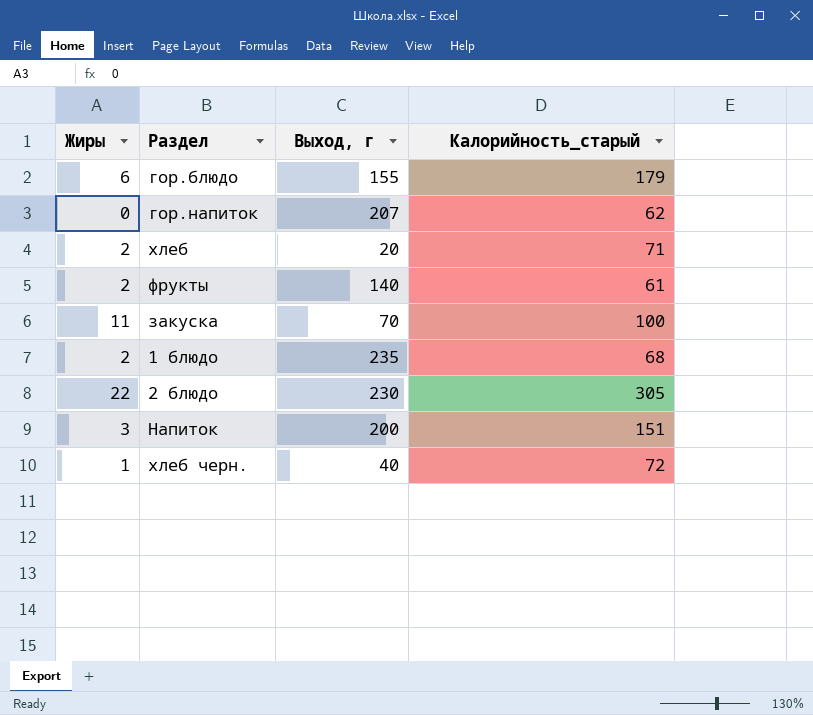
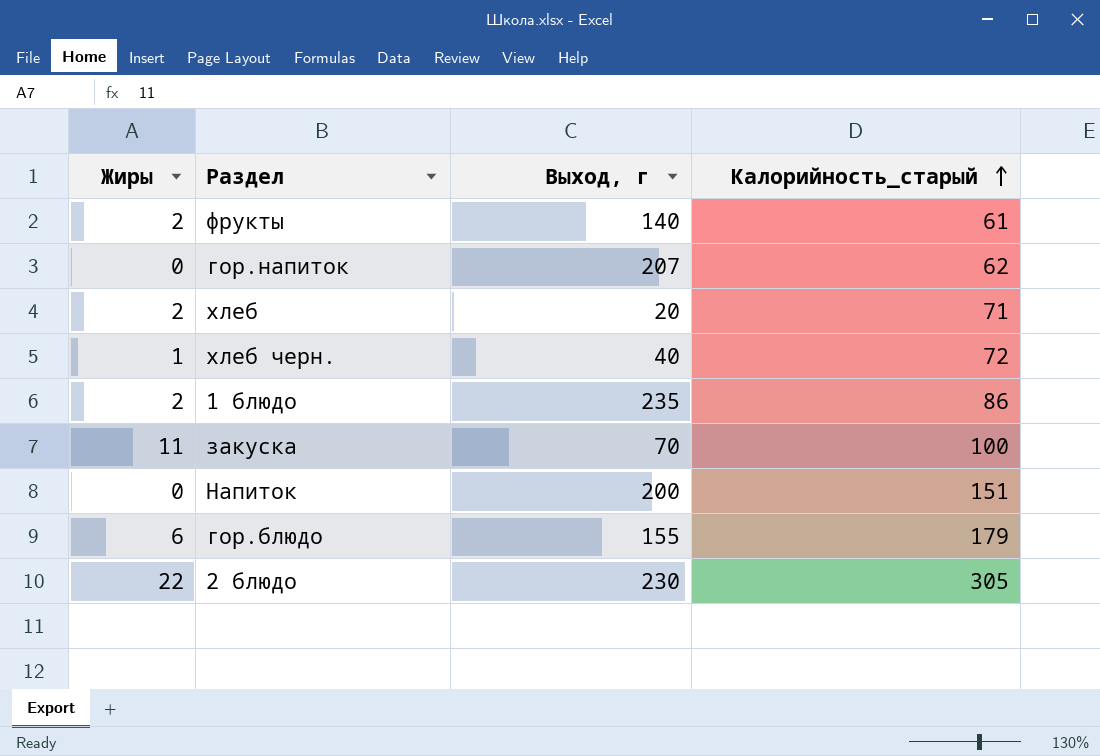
row order: none -> Калорийность_старый ascending
1 блюдо | Калорийность_старый: 68 -> 86
Напиток | Жиры: 3 -> 0

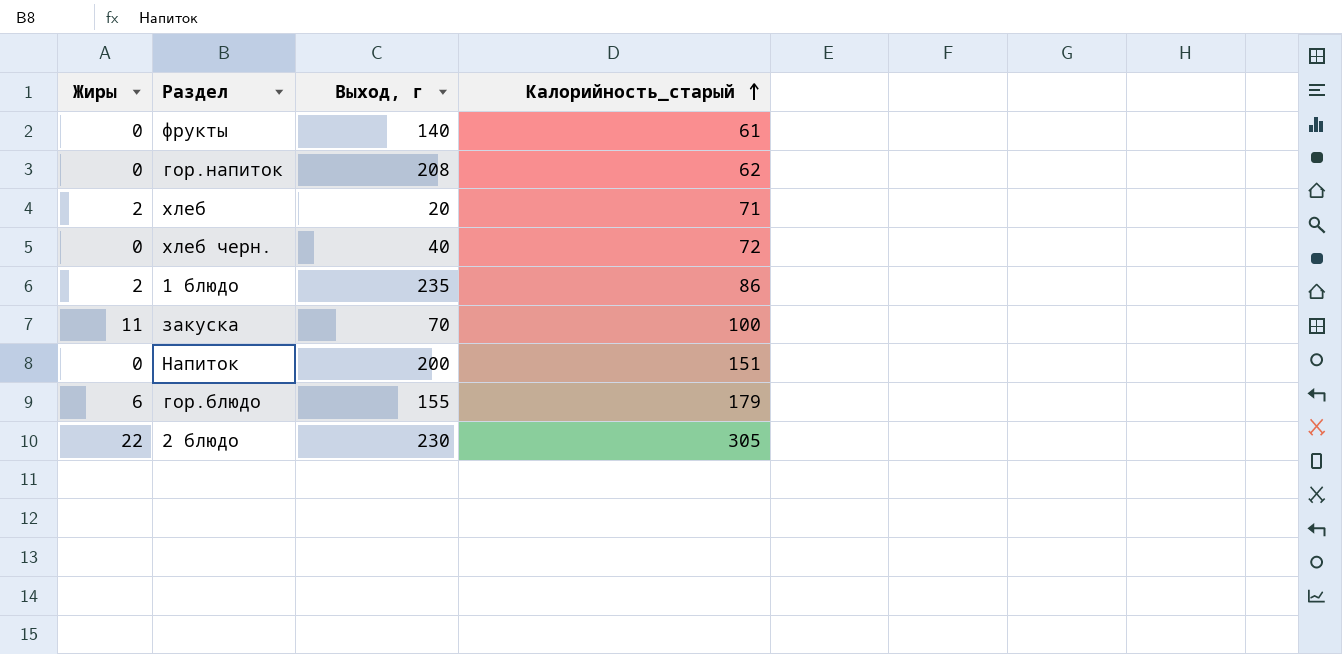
фрукты | Жиры: 2 -> 0
гор.напиток | Выход, г: 207 -> 208
хлеб черн. | Жиры: 1 -> 0

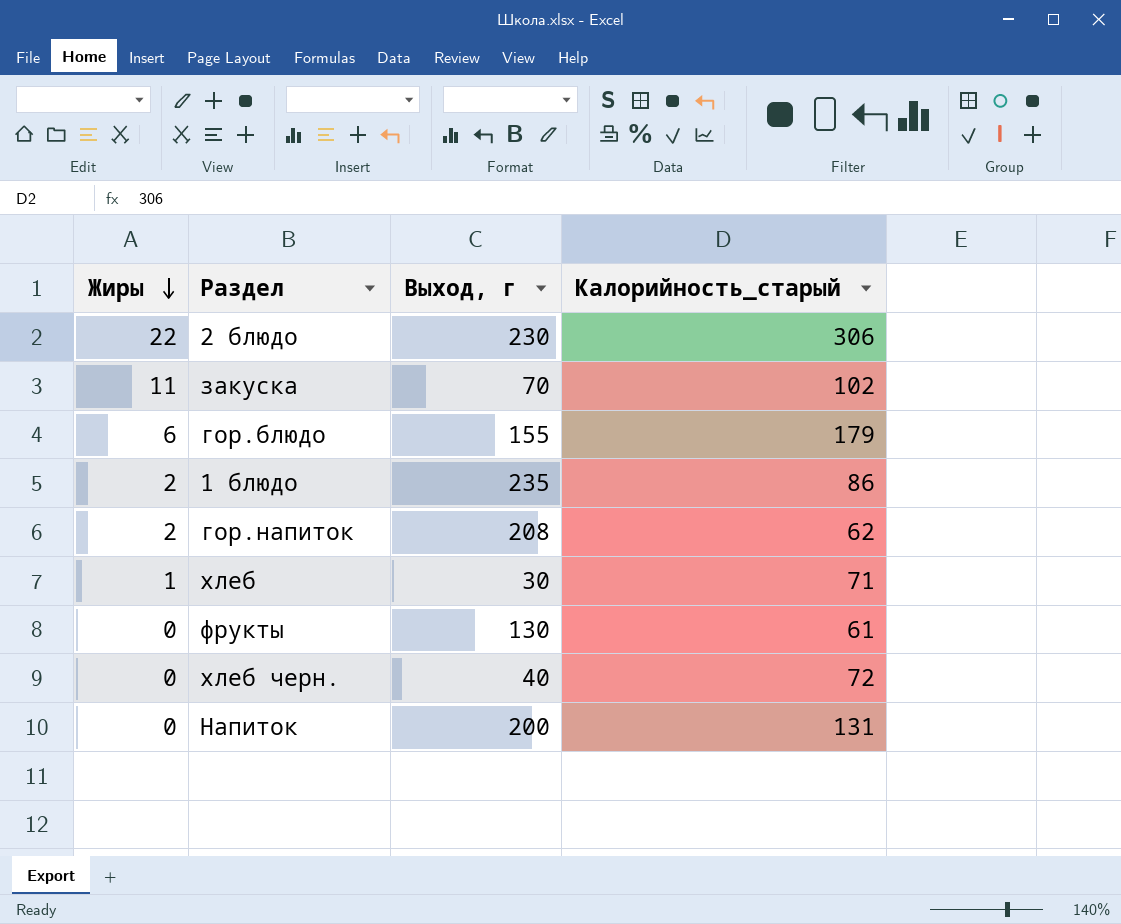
row order: Калорийность_старый ascending -> Жиры descending
2 блюдо | Калорийность_старый: 305 -> 306
закуска | Калорийность_старый: 100 -> 102
гор.напиток | Жиры: 0 -> 2
хлеб | Жиры: 2 -> 1
хлеб | Выход, г: 20 -> 30
фрукты | Выход, г: 140 -> 130
Напиток | Калорийность_старый: 151 -> 131

